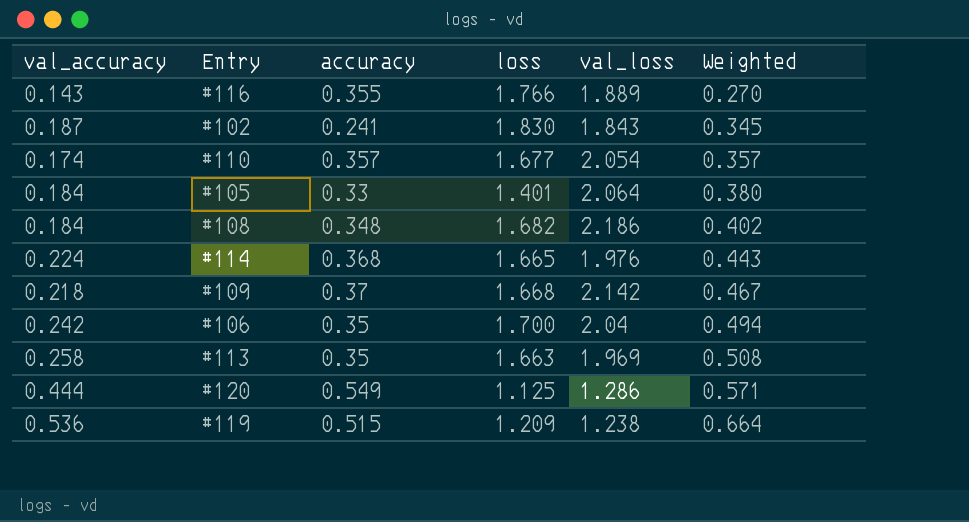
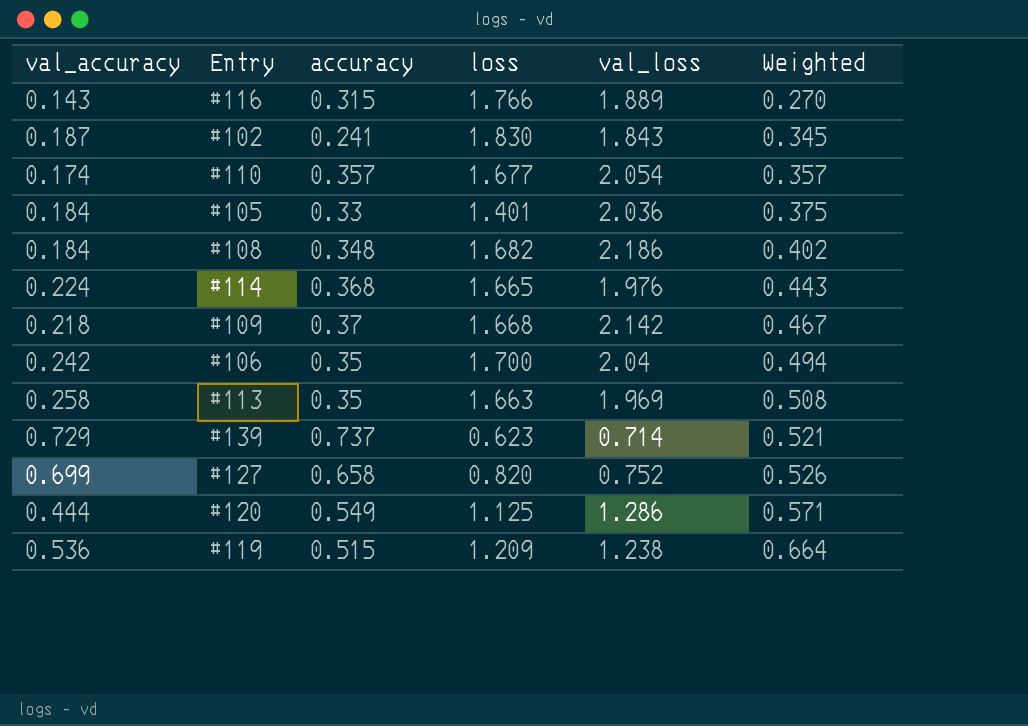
#116 | accuracy: 0.355 -> 0.315
#105 | val_loss: 2.064 -> 2.036
#105 | Weighted: 0.380 -> 0.375
row #139: none -> 0.729 | 0.737 | 0.623 | 0.714 | 0.521
row #127: none -> 0.699 | 0.658 | 0.820 | 0.752 | 0.526

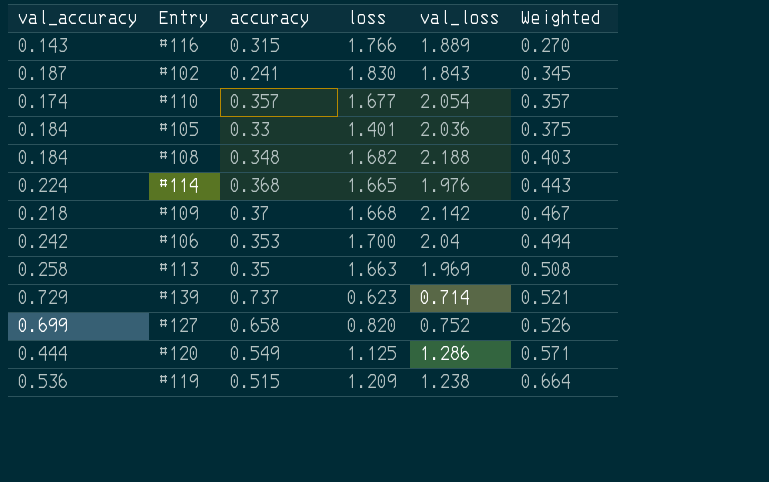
#108 | val_loss: 2.186 -> 2.188
#108 | Weighted: 0.402 -> 0.403
#106 | accuracy: 0.35 -> 0.353

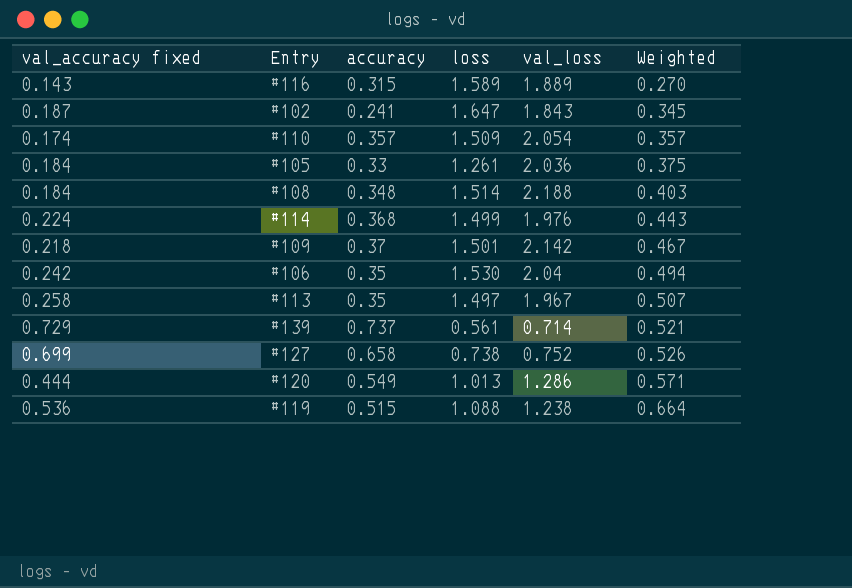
column name: val_accuracy -> val_accuracy fixed
#116 | loss: 1.766 -> 1.589
#102 | loss: 1.830 -> 1.647
#110 | loss: 1.677 -> 1.509
#105 | loss: 1.401 -> 1.261
#108 | loss: 1.682 -> 1.514
#114 | loss: 1.665 -> 1.499
#109 | loss: 1.668 -> 1.501
#106 | accuracy: 0.353 -> 0.35
#106 | loss: 1.700 -> 1.530
#113 | loss: 1.663 -> 1.497
#113 | val_loss: 1.969 -> 1.967
#113 | Weighted: 0.508 -> 0.507
#139 | loss: 0.623 -> 0.561
#127 | loss: 0.820 -> 0.738
#120 | loss: 1.125 -> 1.013
#119 | loss: 1.209 -> 1.088

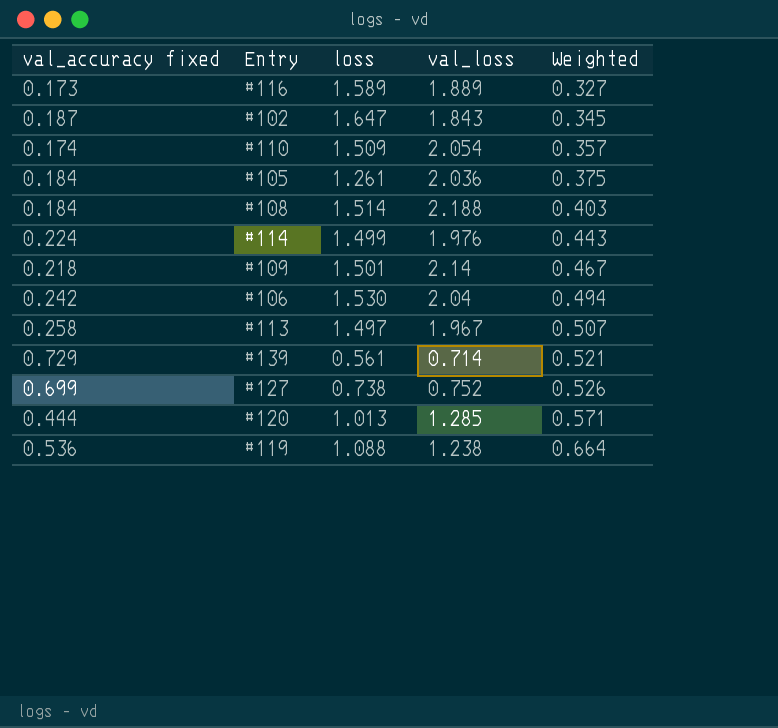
column accuracy | position: 3 -> none
#116 | val_accuracy fixed: 0.143 -> 0.173
#116 | Weighted: 0.270 -> 0.327
#109 | val_loss: 2.142 -> 2.14
#120 | val_loss: 1.286 -> 1.285

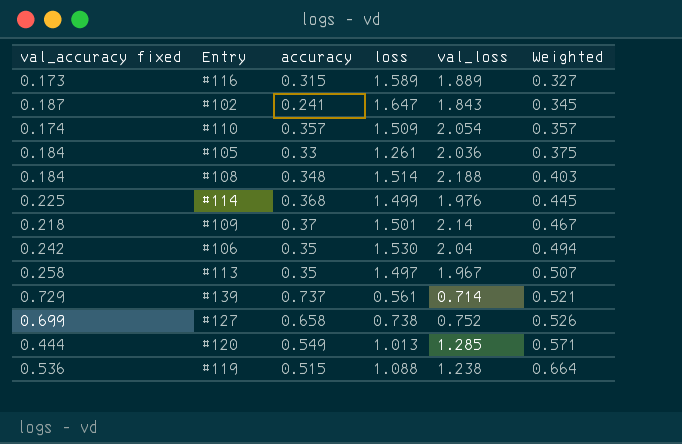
column accuracy | position: none -> 3
#114 | val_accuracy fixed: 0.224 -> 0.225
#114 | Weighted: 0.443 -> 0.445

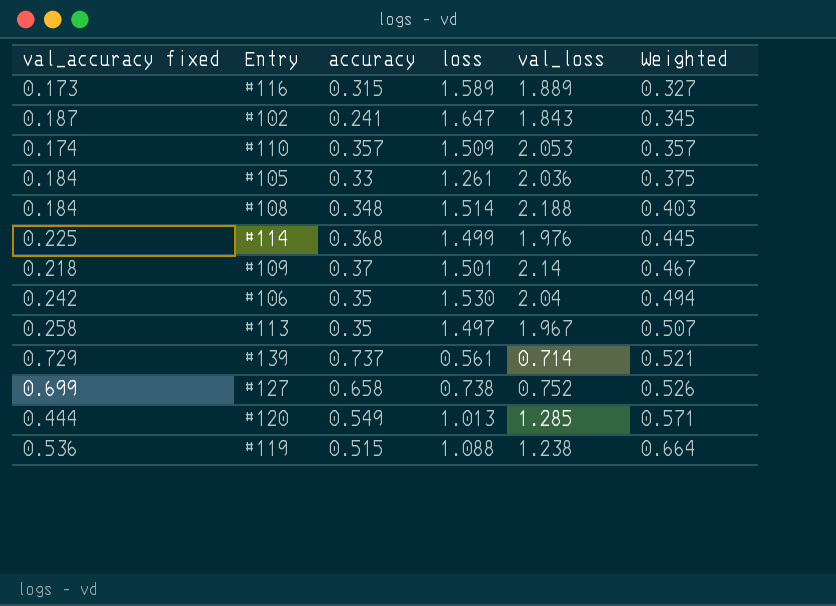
#110 | val_loss: 2.054 -> 2.053

